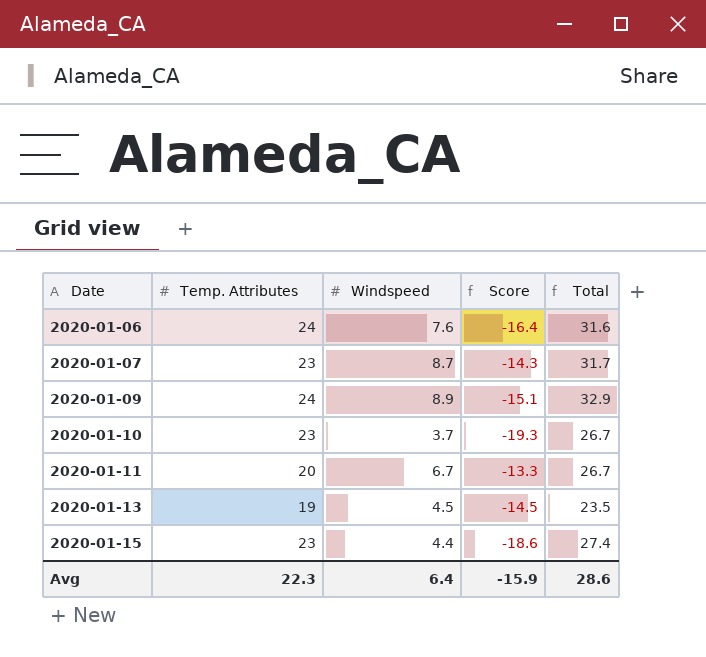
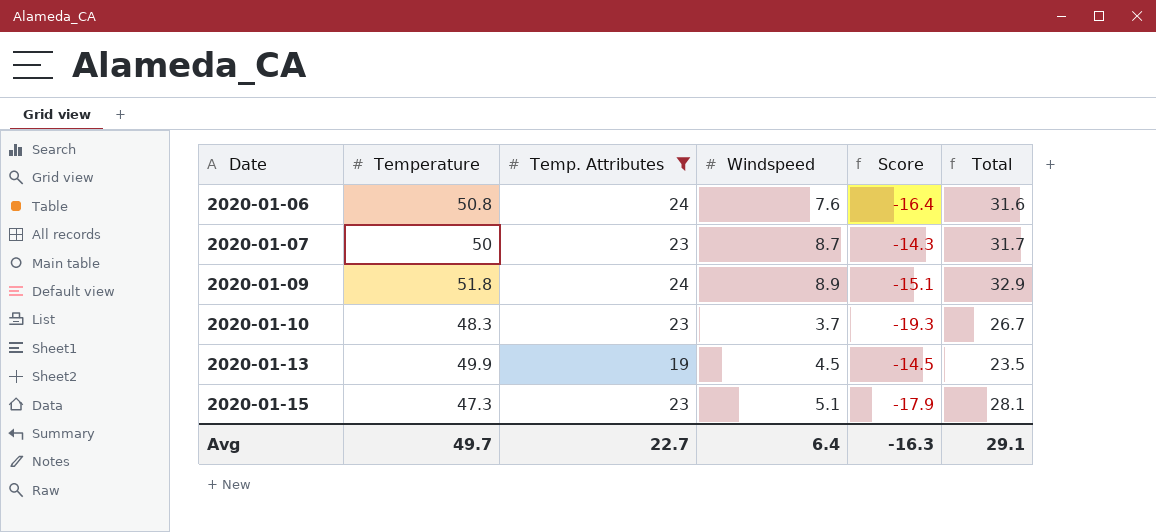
filter: none -> Temp. Attributes != 20
column Temperature | position: none -> 2
2020-01-15 | Windspeed: 4.4 -> 5.1
2020-01-15 | Score: -18.6 -> -17.9
2020-01-15 | Total: 27.4 -> 28.1
Avg | Temp. Attributes: 22.3 -> 22.7
Avg | Score: -15.9 -> -16.3
Avg | Total: 28.6 -> 29.1

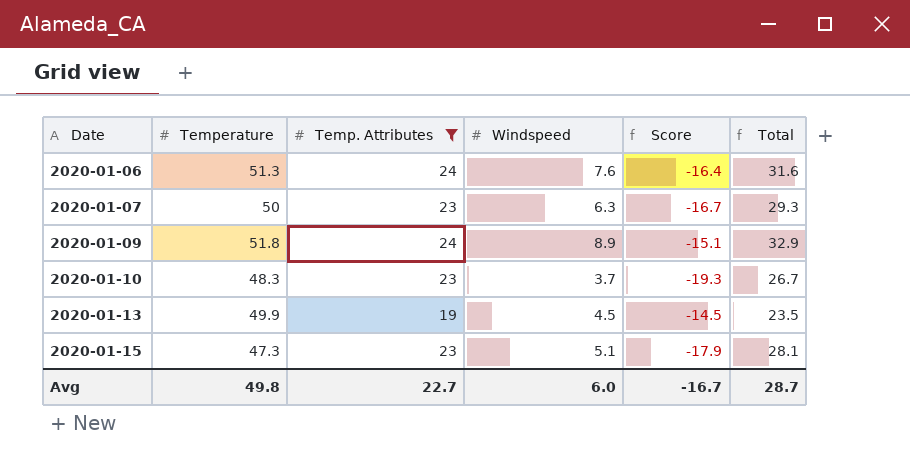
2020-01-06 | Temperature: 50.8 -> 51.3
2020-01-07 | Windspeed: 8.7 -> 6.3
2020-01-07 | Score: -14.3 -> -16.7
2020-01-07 | Total: 31.7 -> 29.3
Avg | Temperature: 49.7 -> 49.8
Avg | Windspeed: 6.4 -> 6.0
Avg | Score: -16.3 -> -16.7
Avg | Total: 29.1 -> 28.7

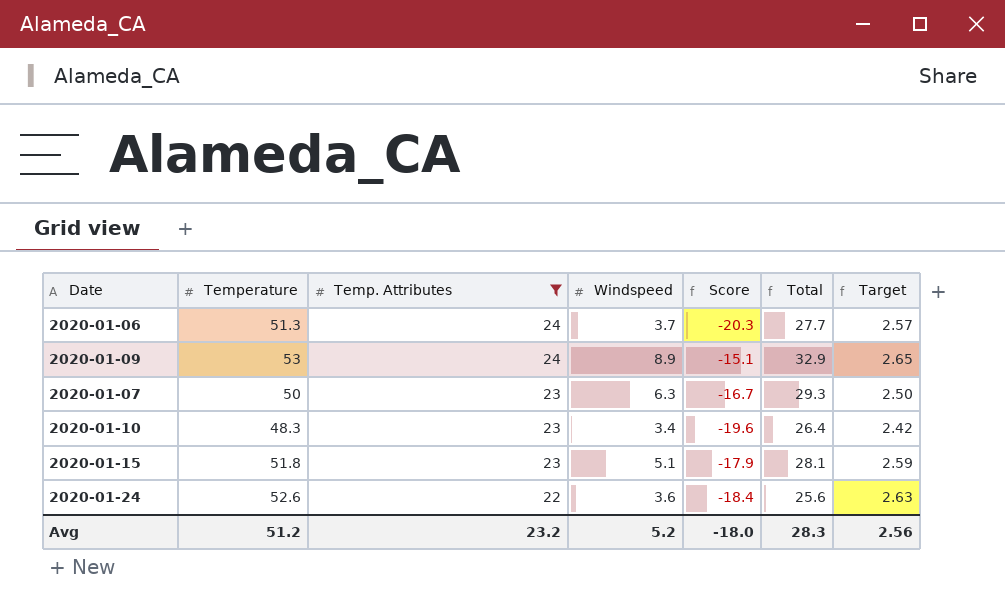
row order: Date ascending -> Temp. Attributes descending
column Target | formula: none -> [Temperature] * 0.05
row 2020-01-13: 49.9 | 19 | 4.5 | -14.5 | 23.5 -> none
2020-01-06 | Windspeed: 7.6 -> 3.7
2020-01-06 | Score: -16.4 -> -20.3
2020-01-06 | Total: 31.6 -> 27.7
2020-01-09 | Temperature: 51.8 -> 53
2020-01-10 | Windspeed: 3.7 -> 3.4
2020-01-10 | Score: -19.3 -> -19.6
2020-01-10 | Total: 26.7 -> 26.4
2020-01-15 | Temperature: 47.3 -> 51.8
row 2020-01-24: none -> 52.6 | 22 | 3.6 | -18.4 | 25.6 | 2.63
Avg | Temperature: 49.8 -> 51.2
Avg | Temp. Attributes: 22.7 -> 23.2
Avg | Windspeed: 6.0 -> 5.2
Avg | Score: -16.7 -> -18.0
Avg | Total: 28.7 -> 28.3

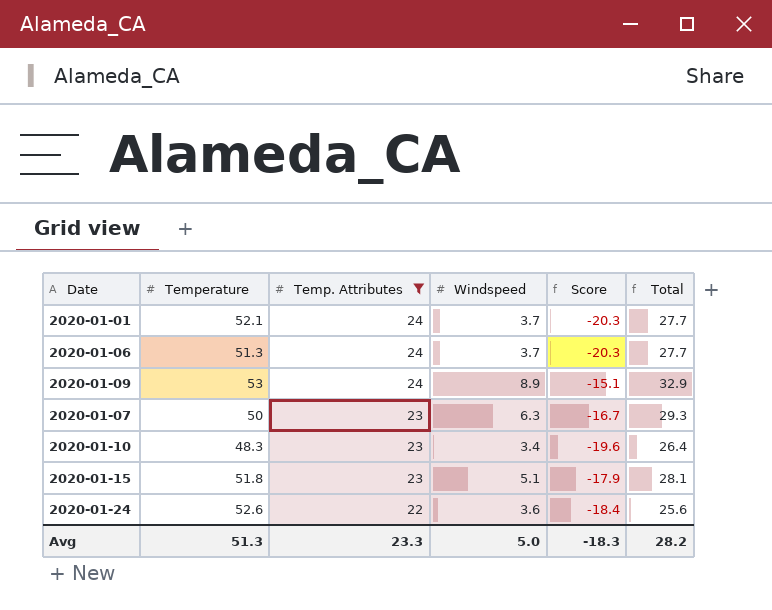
column Target | formula: [Temperature] * 0.05 -> none
row 2020-01-01: none -> 52.1 | 24 | 3.7 | -20.3 | 27.7
Avg | Temperature: 51.2 -> 51.3
Avg | Temp. Attributes: 23.2 -> 23.3
Avg | Windspeed: 5.2 -> 5.0
Avg | Score: -18.0 -> -18.3
Avg | Total: 28.3 -> 28.2

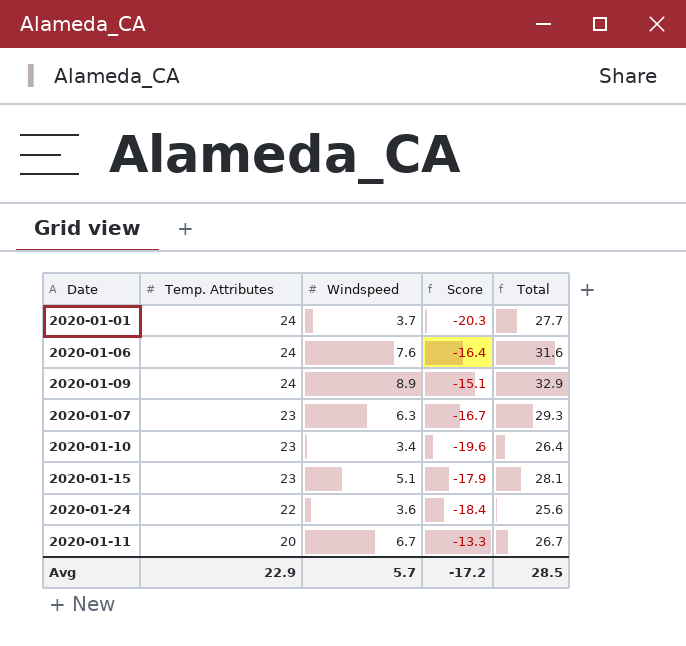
filter: Temp. Attributes != 20 -> none
column Temperature | position: 2 -> none
2020-01-06 | Windspeed: 3.7 -> 7.6
2020-01-06 | Score: -20.3 -> -16.4
2020-01-06 | Total: 27.7 -> 31.6
Avg | Temp. Attributes: 23.3 -> 22.9
Avg | Windspeed: 5.0 -> 5.7
Avg | Score: -18.3 -> -17.2
Avg | Total: 28.2 -> 28.5

